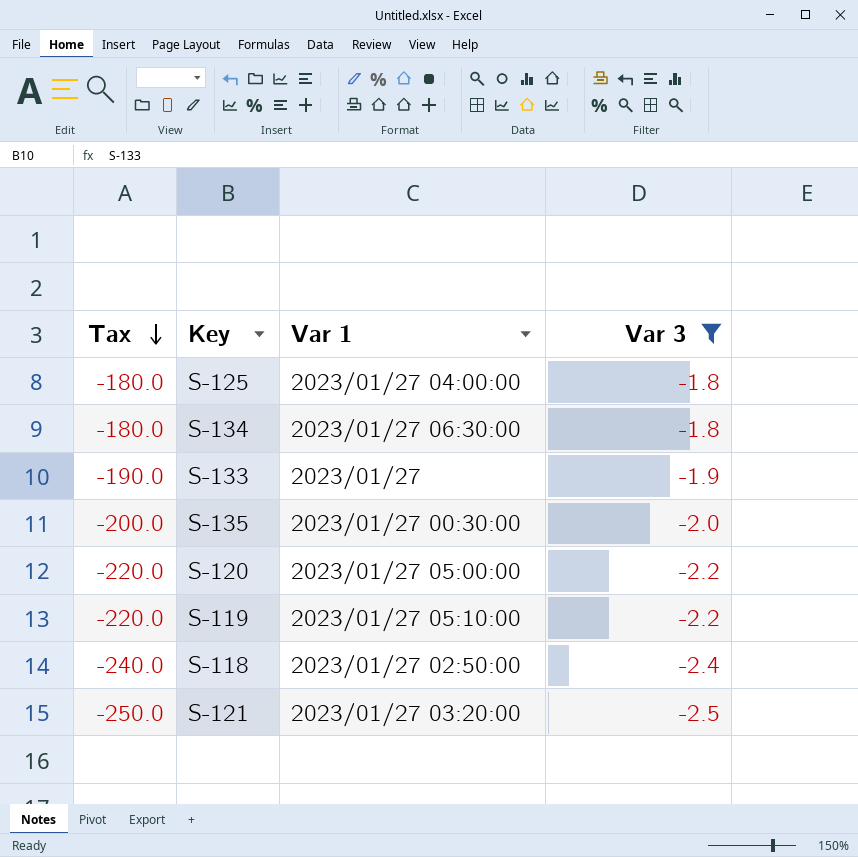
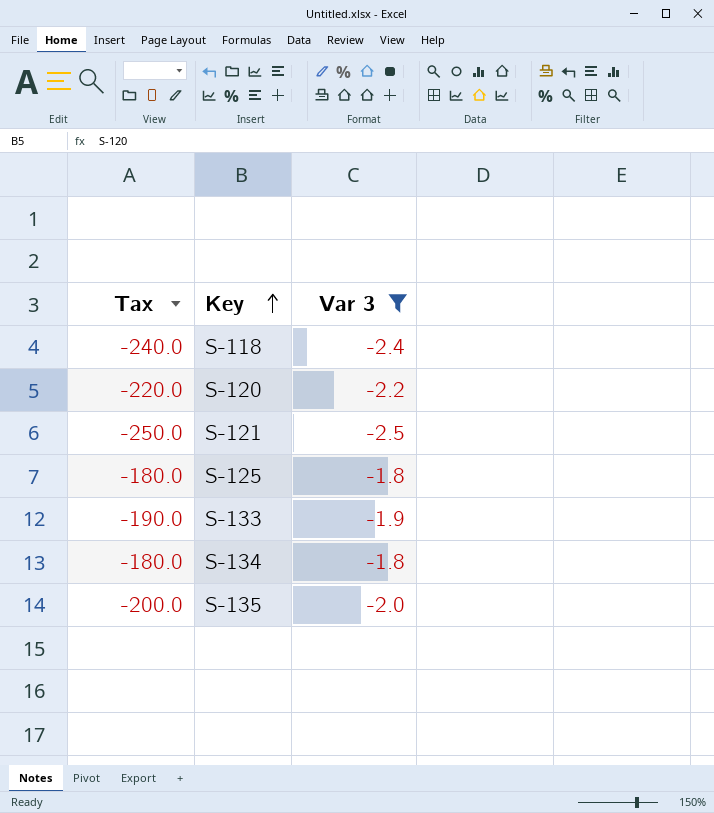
row order: Tax descending -> Key ascending
column Var 1 | position: 3 -> none
row S-119: -220.0 | 2023/01/27 05:10:00 | -2.2 -> none

